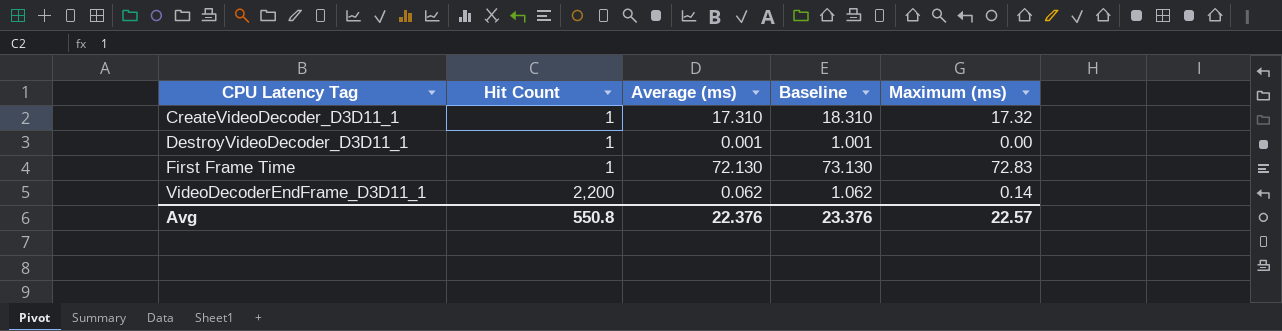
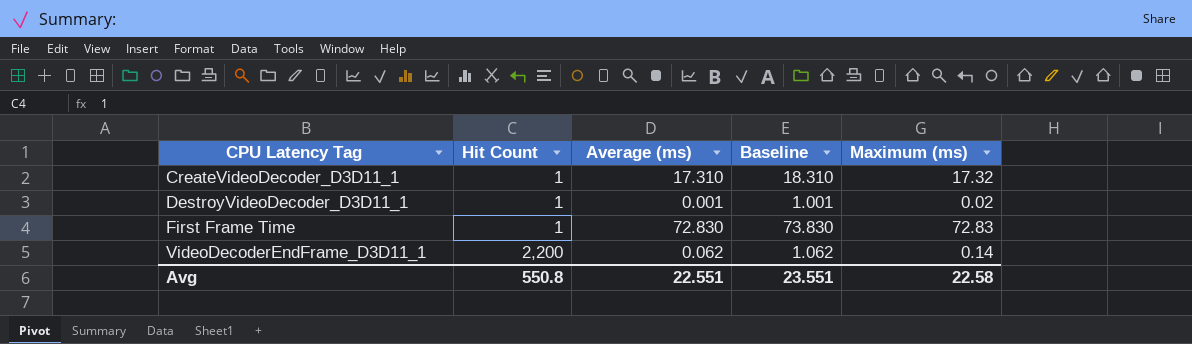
DestroyVideoDecoder_D3D11_1 | Maximum (ms): 0.00 -> 0.02
First Frame Time | Average (ms): 72.130 -> 72.830
First Frame Time | Baseline: 73.130 -> 73.830
Avg | Average (ms): 22.376 -> 22.551
Avg | Baseline: 23.376 -> 23.551
Avg | Maximum (ms): 22.57 -> 22.58

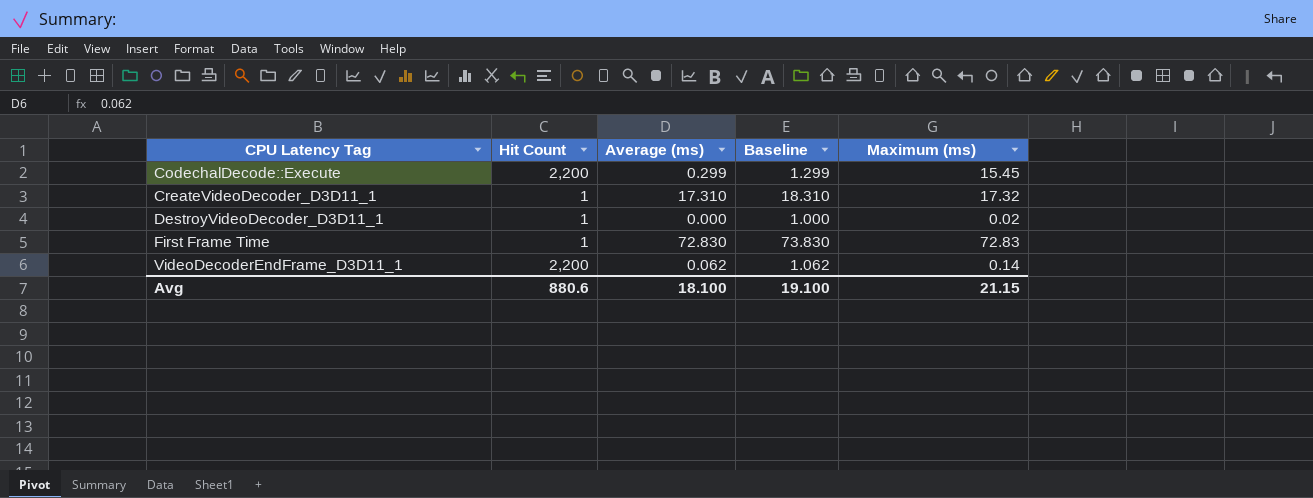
row CodechalDecode::Execute: none -> 2,200 | 0.299 | 1.299 | 15.45
DestroyVideoDecoder_D3D11_1 | Average (ms): 0.001 -> 0.000
DestroyVideoDecoder_D3D11_1 | Baseline: 1.001 -> 1.000
Avg | Hit Count: 550.8 -> 880.6
Avg | Average (ms): 22.551 -> 18.100
Avg | Baseline: 23.551 -> 19.100
Avg | Maximum (ms): 22.58 -> 21.15

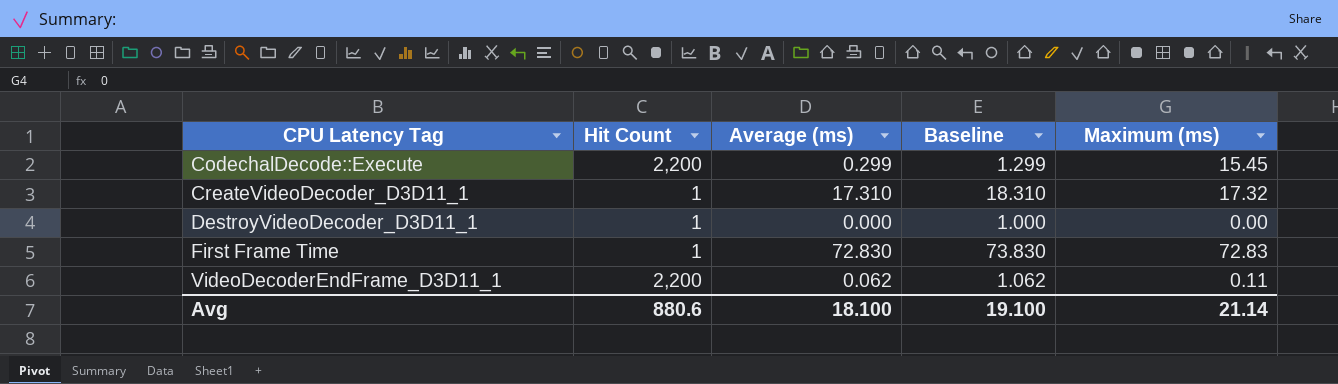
DestroyVideoDecoder_D3D11_1 | Maximum (ms): 0.02 -> 0.00
VideoDecoderEndFrame_D3D11_1 | Maximum (ms): 0.14 -> 0.11
Avg | Maximum (ms): 21.15 -> 21.14

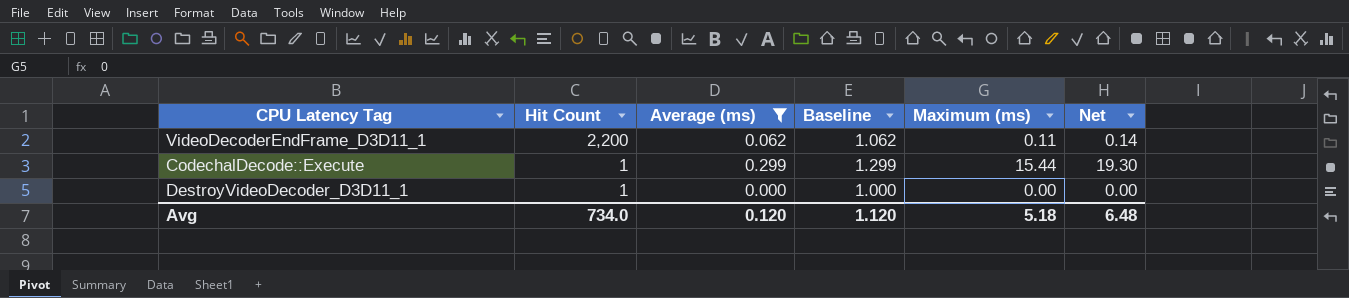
filter: none -> Average (ms) <= 0.299
row order: CPU Latency Tag ascending -> Hit Count descending
column Net | formula: none -> [Maximum (ms)] * 1.25
CodechalDecode::Execute | Hit Count: 2,200 -> 1
CodechalDecode::Execute | Maximum (ms): 15.45 -> 15.44
Avg | Hit Count: 880.6 -> 734.0
Avg | Average (ms): 18.100 -> 0.120
Avg | Baseline: 19.100 -> 1.120
Avg | Maximum (ms): 21.14 -> 5.18

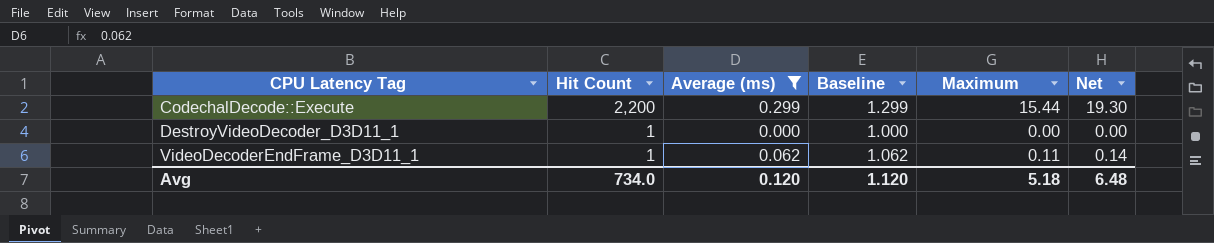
row order: Hit Count descending -> CPU Latency Tag ascending
column name: Maximum (ms) -> Maximum
CodechalDecode::Execute | Hit Count: 1 -> 2,200
VideoDecoderEndFrame_D3D11_1 | Hit Count: 2,200 -> 1

